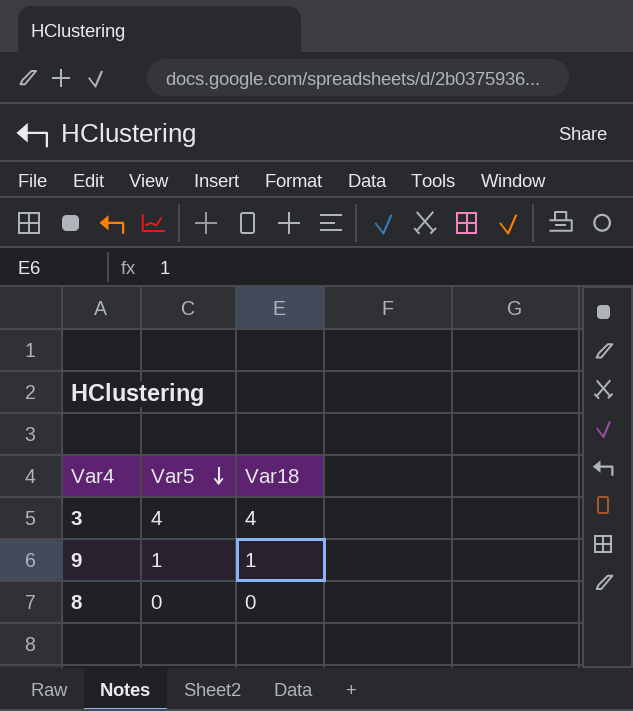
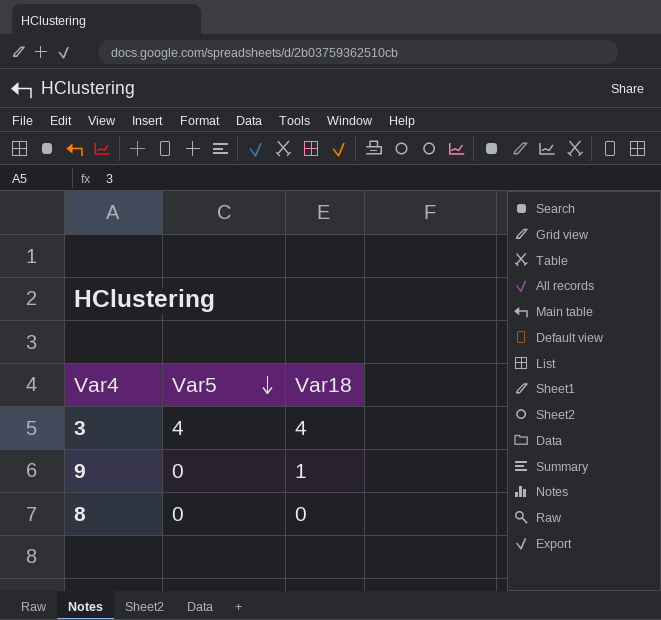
9 | Var5: 1 -> 0

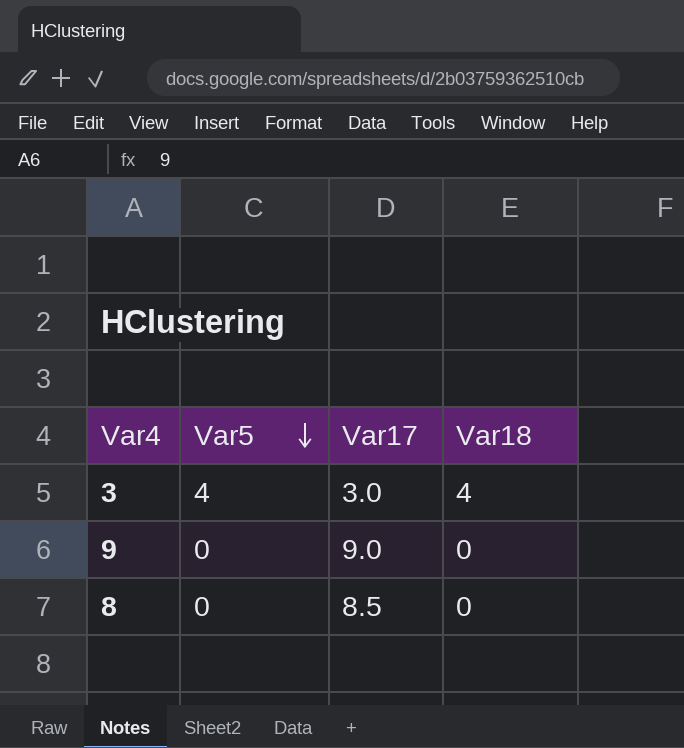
column Var17 | position: none -> 3
9 | Var18: 1 -> 0

